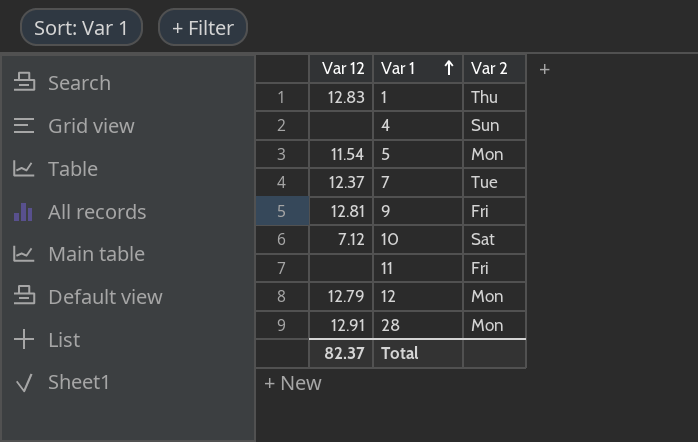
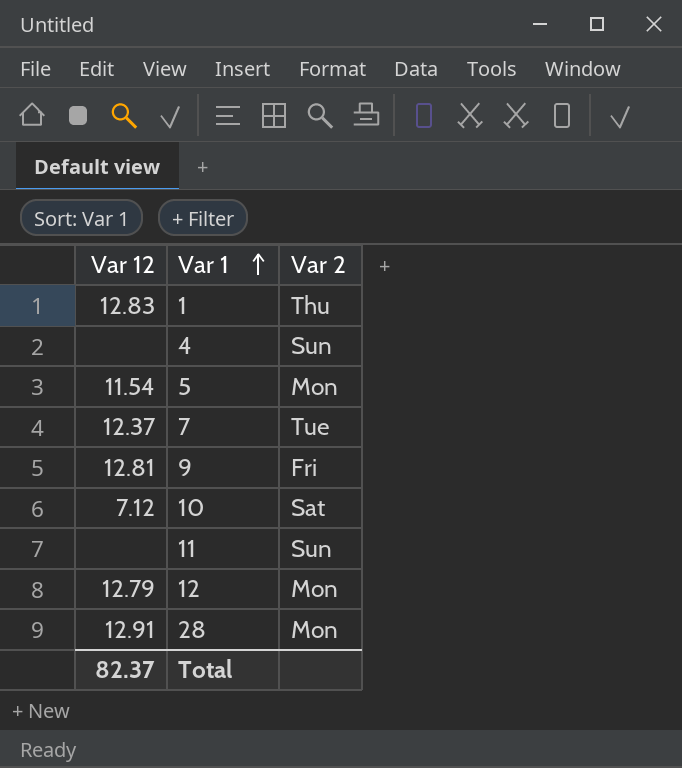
11 | Var 2: Fri -> Sun

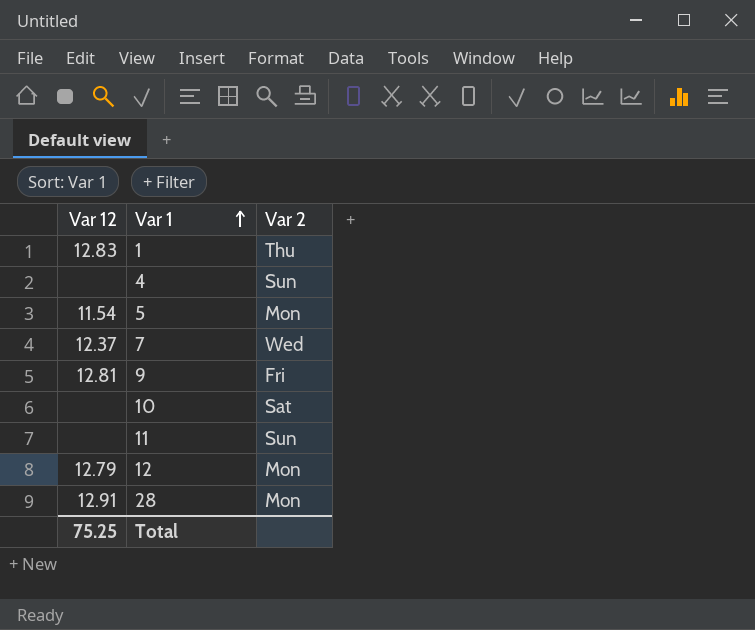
7 | Var 2: Tue -> Wed
10 | Var 12: 7.12 -> none
Total | Var 12: 82.37 -> 75.25

